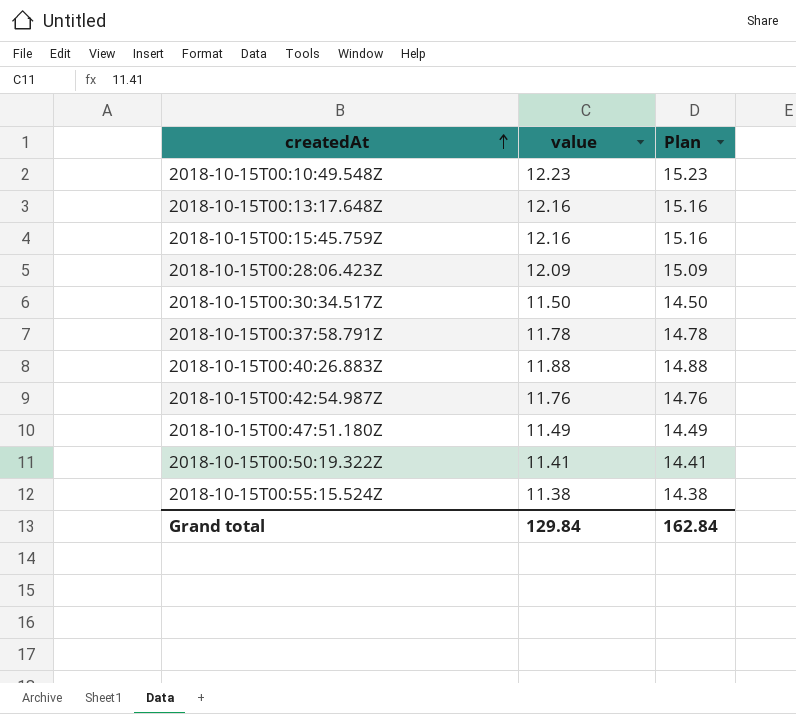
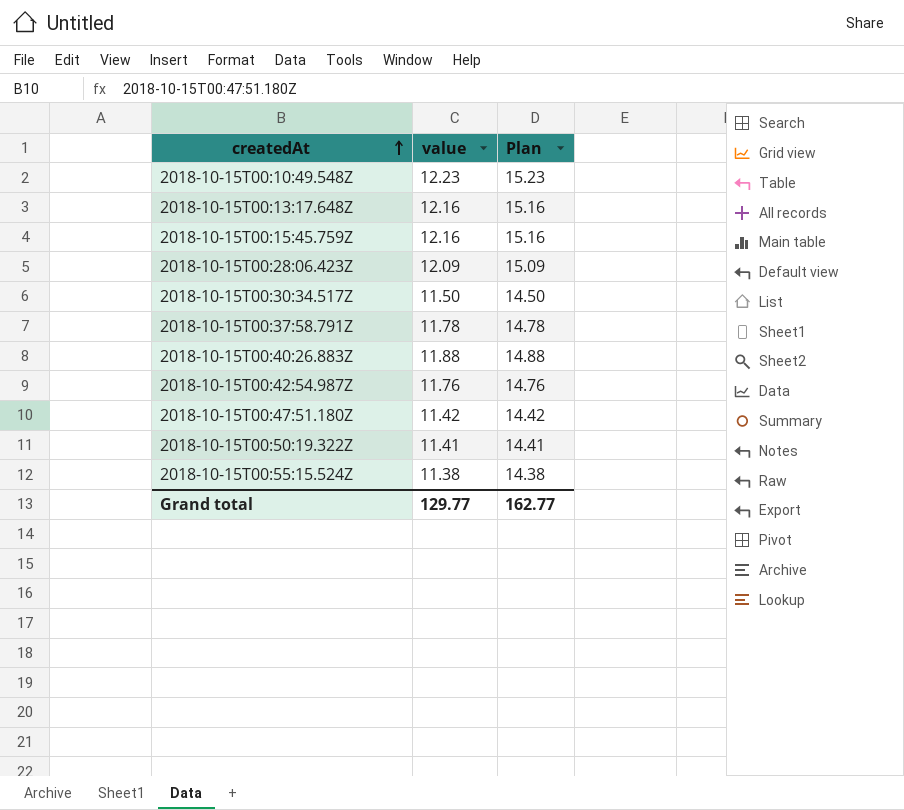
2018-10-15T00:47:51.180Z | value: 11.49 -> 11.42
2018-10-15T00:47:51.180Z | Plan: 14.49 -> 14.42
Grand total | value: 129.84 -> 129.77
Grand total | Plan: 162.84 -> 162.77

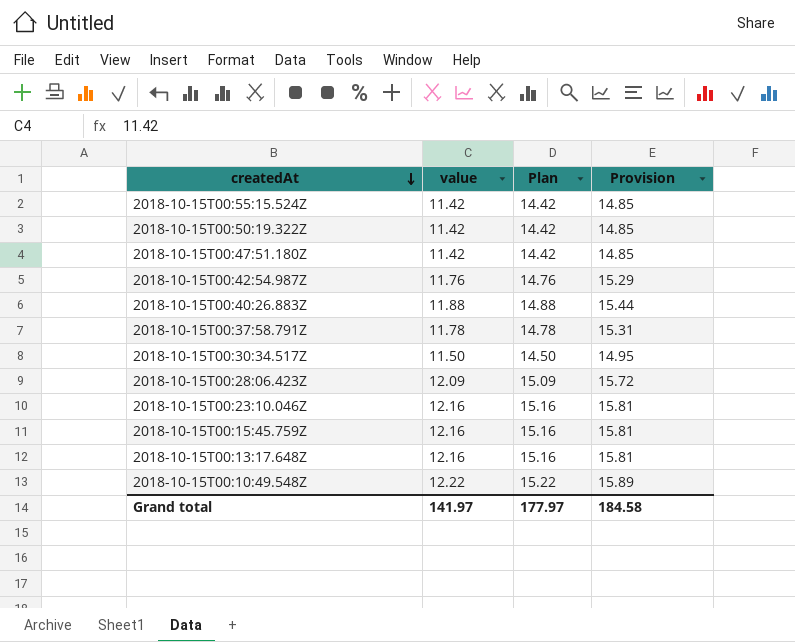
row order: createdAt ascending -> createdAt descending
column Provision | formula: none -> [value] * 1.3
2018-10-15T00:55:15.524Z | value: 11.38 -> 11.42
2018-10-15T00:55:15.524Z | Plan: 14.38 -> 14.42
2018-10-15T00:50:19.322Z | value: 11.41 -> 11.42
2018-10-15T00:50:19.322Z | Plan: 14.41 -> 14.42
row 2018-10-15T00:23:10.046Z: none -> 12.16 | 15.16 | 15.81
2018-10-15T00:10:49.548Z | value: 12.23 -> 12.22
2018-10-15T00:10:49.548Z | Plan: 15.23 -> 15.22
Grand total | value: 129.77 -> 141.97
Grand total | Plan: 162.77 -> 177.97

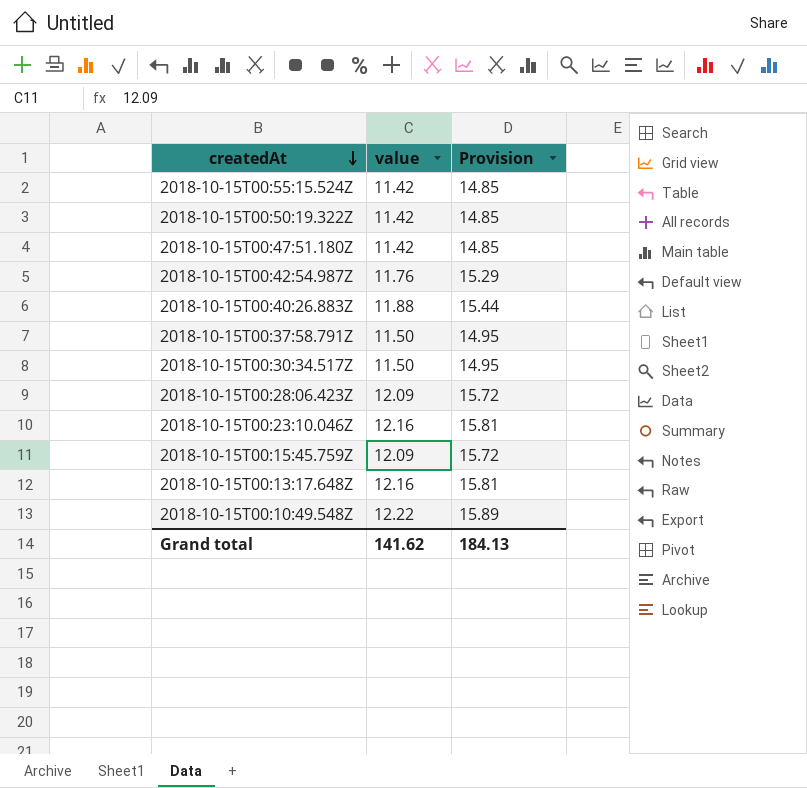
column Plan | formula: [value] + 3 -> none
2018-10-15T00:37:58.791Z | value: 11.78 -> 11.50
2018-10-15T00:37:58.791Z | Provision: 15.31 -> 14.95
2018-10-15T00:15:45.759Z | value: 12.16 -> 12.09
2018-10-15T00:15:45.759Z | Provision: 15.81 -> 15.72
Grand total | value: 141.97 -> 141.62
Grand total | Provision: 184.58 -> 184.13

